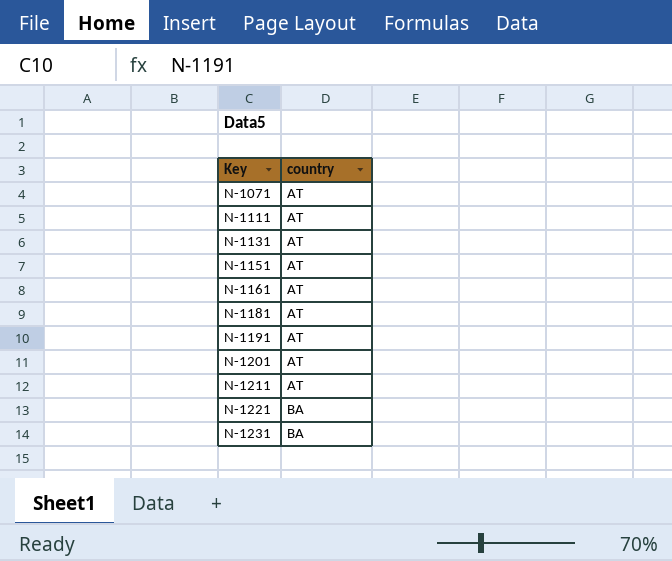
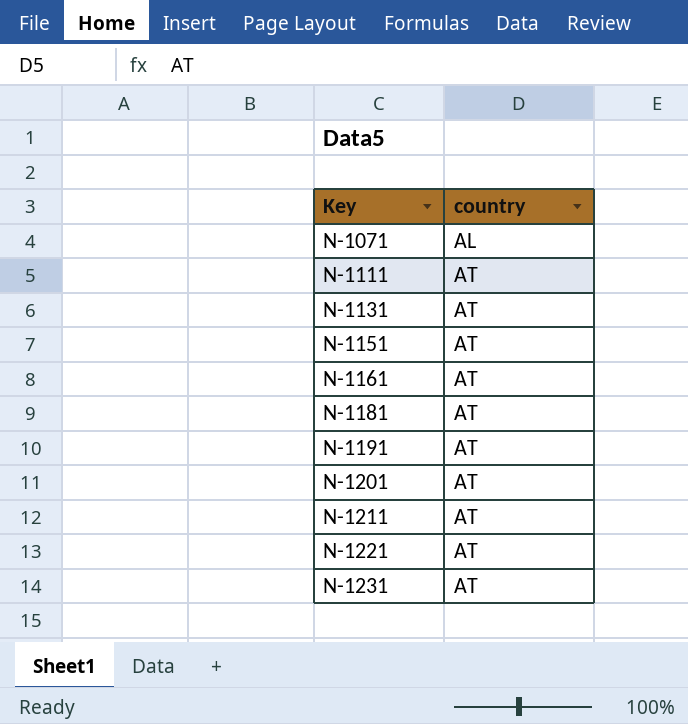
N-1071 | country: AT -> AL
N-1221 | country: BA -> AT
N-1231 | country: BA -> AT

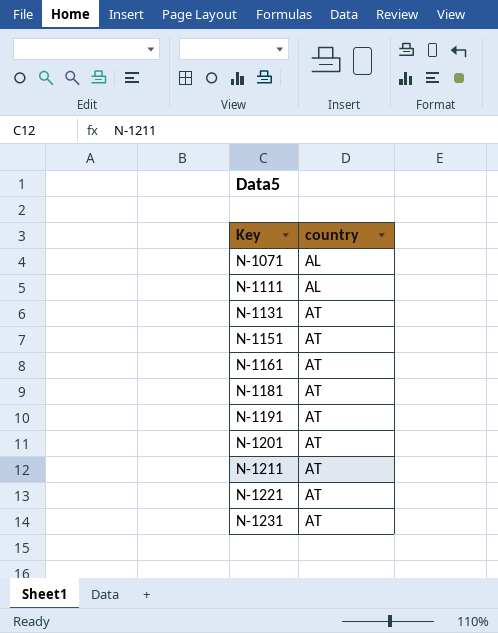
N-1111 | country: AT -> AL

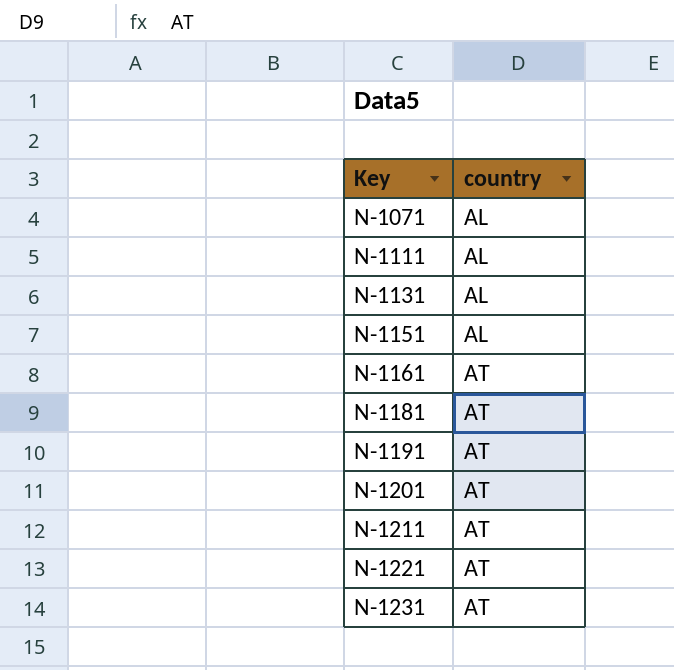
N-1131 | country: AT -> AL
N-1151 | country: AT -> AL

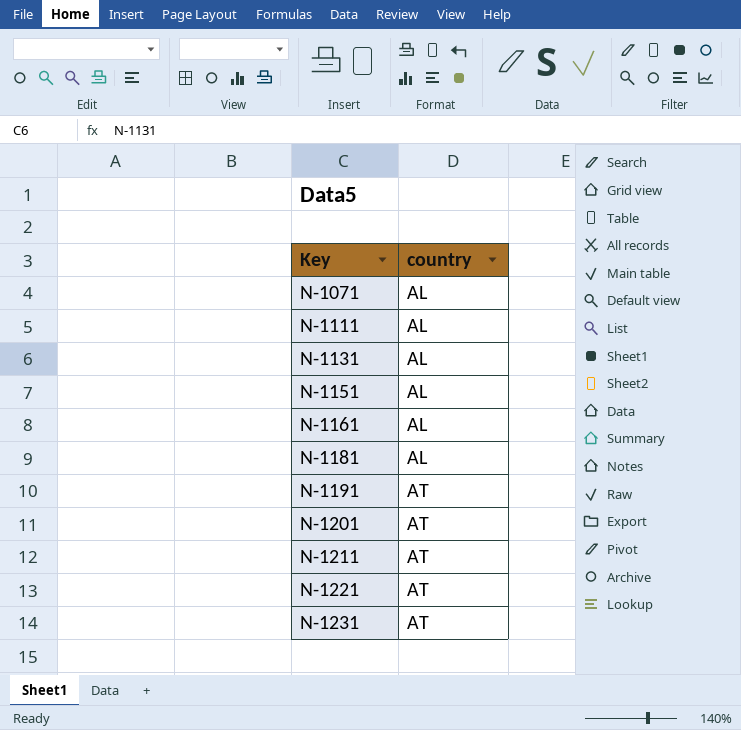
N-1161 | country: AT -> AL
N-1181 | country: AT -> AL

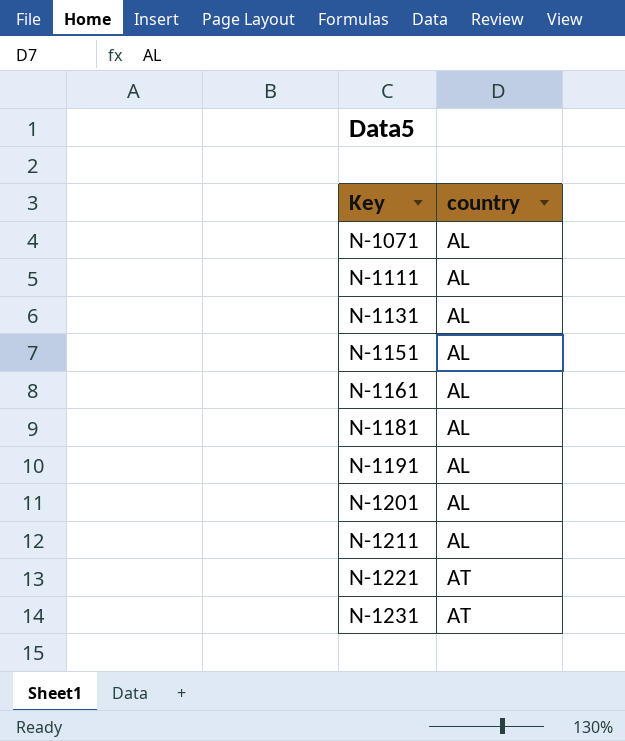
N-1191 | country: AT -> AL
N-1201 | country: AT -> AL
N-1211 | country: AT -> AL

